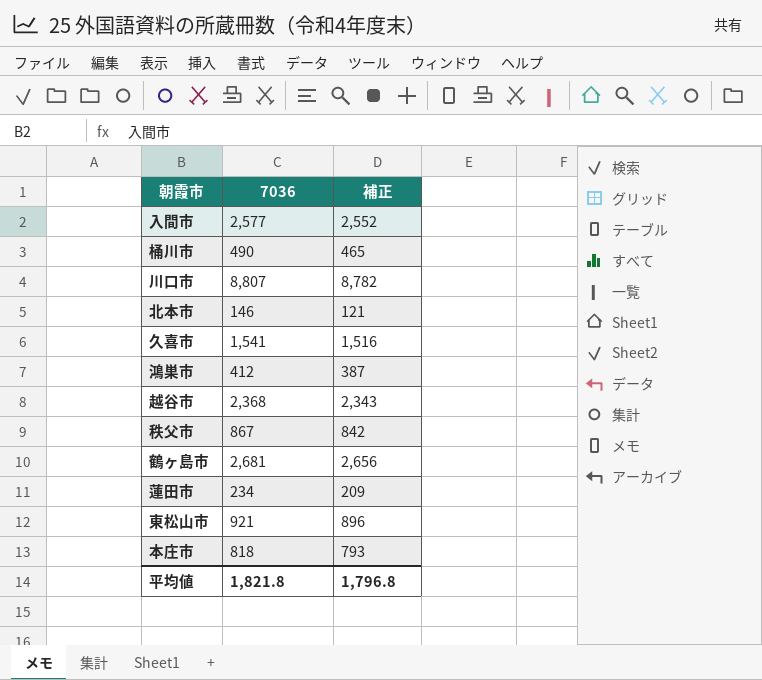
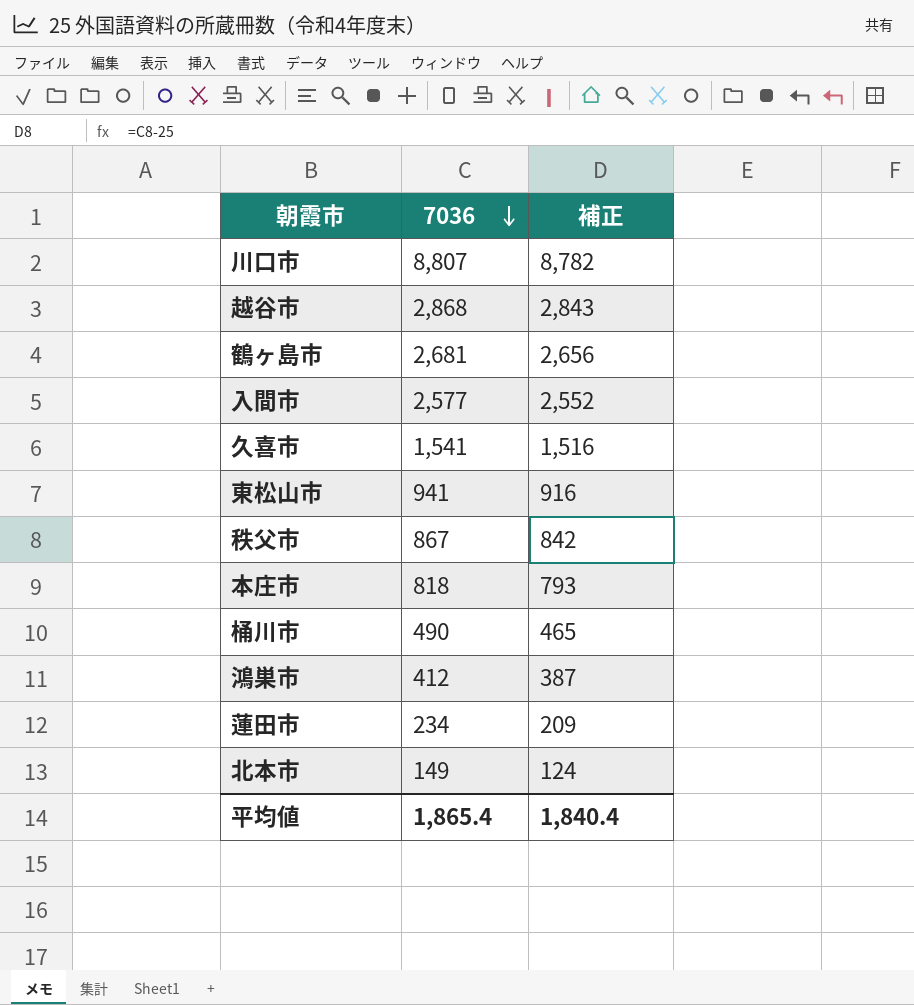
row order: none -> 7036 descending
越谷市 | 7036: 2,368 -> 2,868
越谷市 | 補正: 2,343 -> 2,843
東松山市 | 7036: 921 -> 941
東松山市 | 補正: 896 -> 916
北本市 | 7036: 146 -> 149
北本市 | 補正: 121 -> 124
平均値 | 7036: 1,821.8 -> 1,865.4
平均値 | 補正: 1,796.8 -> 1,840.4

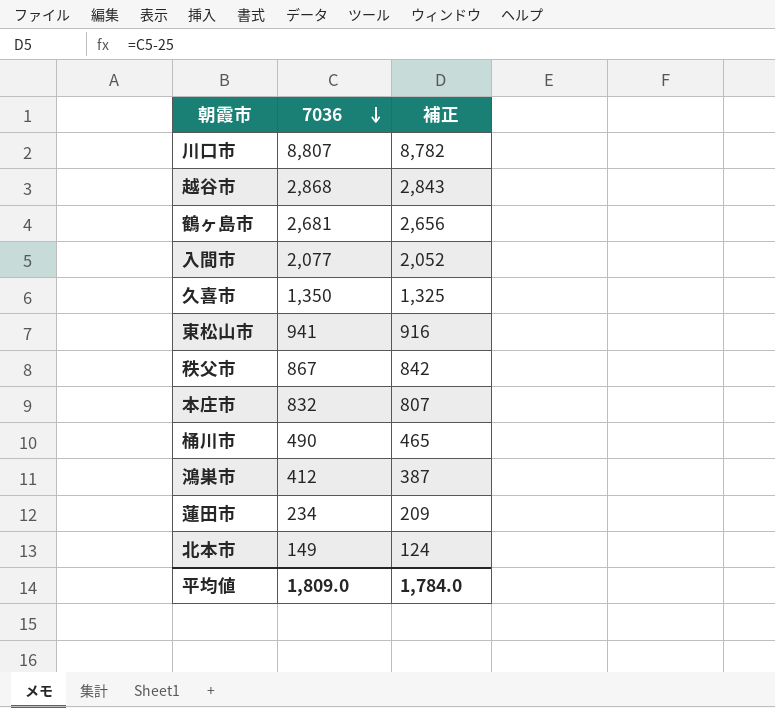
入間市 | 7036: 2,577 -> 2,077
入間市 | 補正: 2,552 -> 2,052
久喜市 | 7036: 1,541 -> 1,350
久喜市 | 補正: 1,516 -> 1,325
本庄市 | 7036: 818 -> 832
本庄市 | 補正: 793 -> 807
平均値 | 7036: 1,865.4 -> 1,809.0
平均値 | 補正: 1,840.4 -> 1,784.0

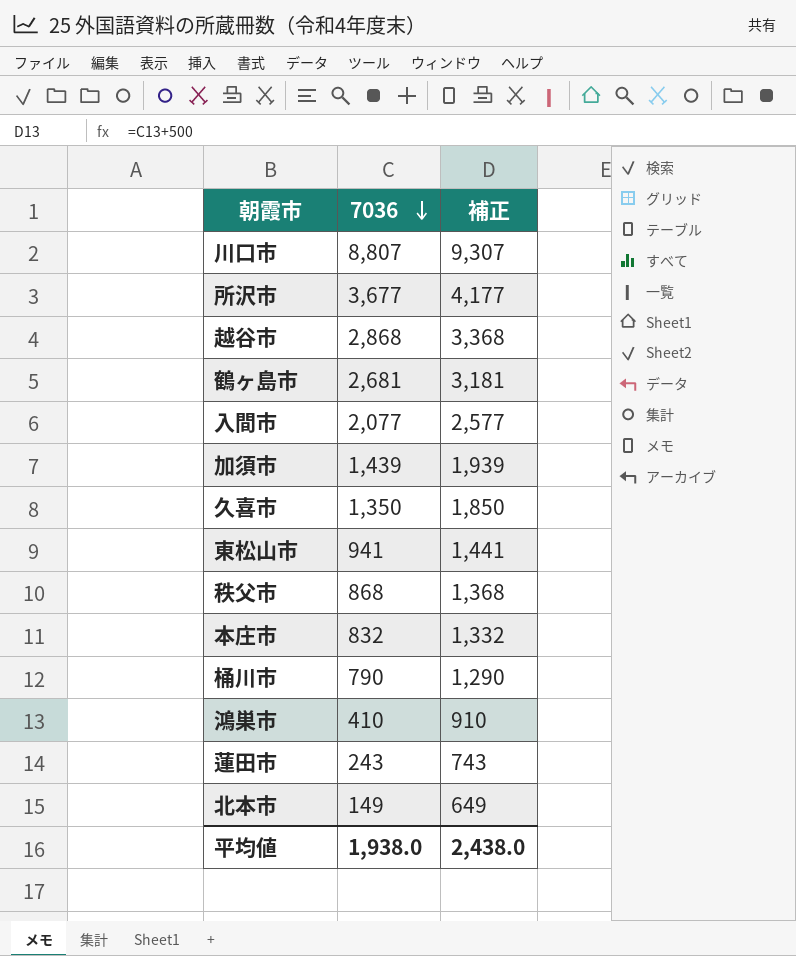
column 補正 | formula: [7036] - 25 -> [7036] + 500
row 所沢市: none -> 3,677 | 4,177
row 加須市: none -> 1,439 | 1,939
秩父市 | 7036: 867 -> 868
桶川市 | 7036: 490 -> 790
鴻巣市 | 7036: 412 -> 410
蓮田市 | 7036: 234 -> 243
平均値 | 7036: 1,809.0 -> 1,938.0
平均値 | 補正: 1,784.0 -> 2,438.0

